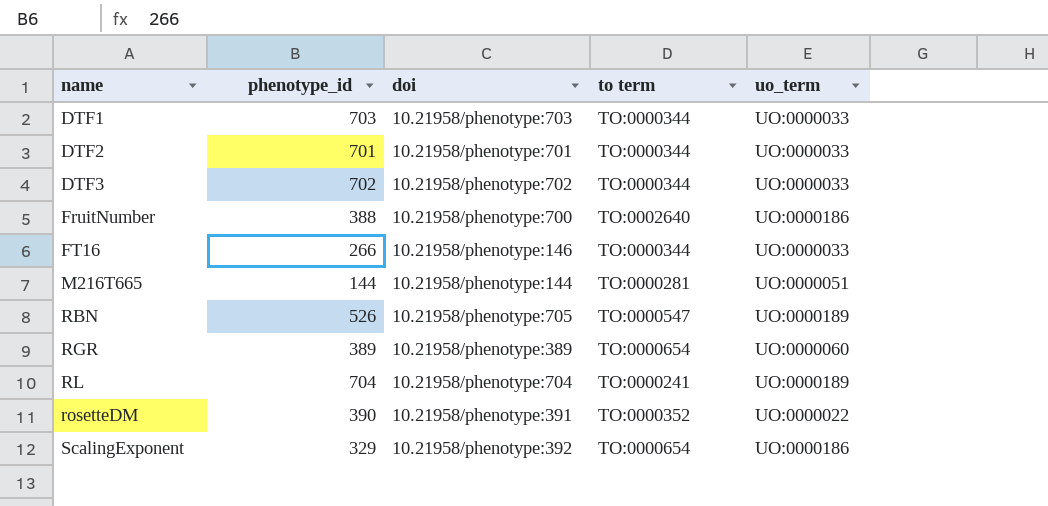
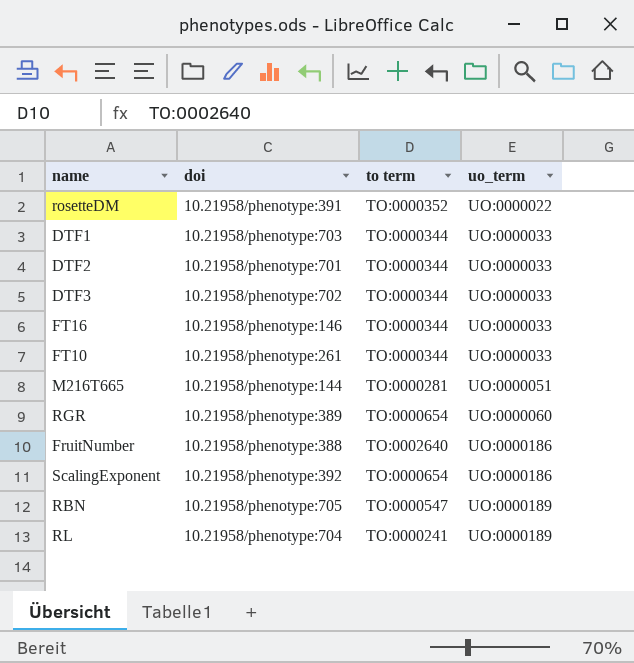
row order: name ascending -> uo_term ascending
column phenotype_id | position: 2 -> none
row FT10: none -> 10.21958/phenotype:261 | TO:0000344 | UO:0000033
FruitNumber | doi: 10.21958/phenotype:700 -> 10.21958/phenotype:388

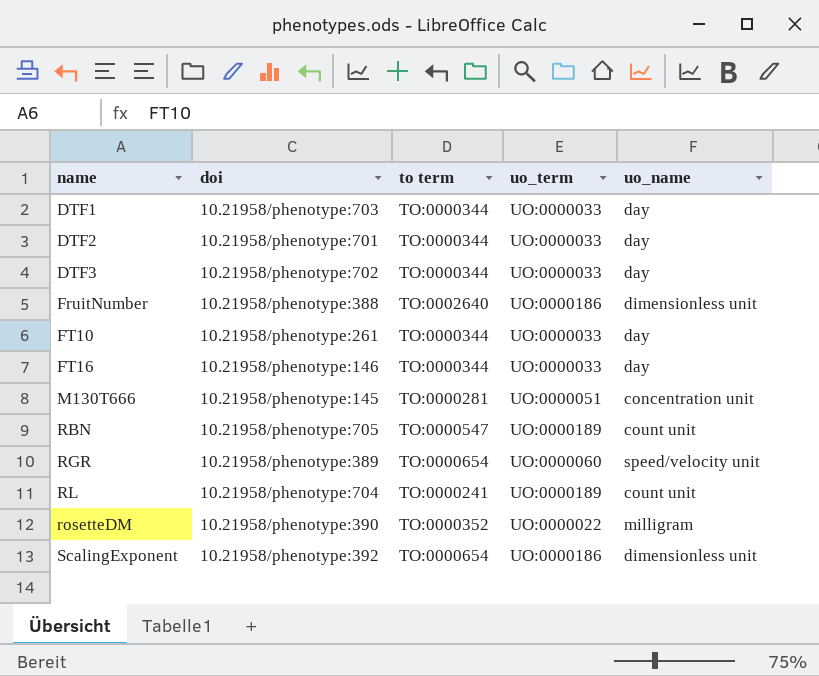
row order: uo_term ascending -> name ascending
column uo_name | position: none -> 5
row M216T665: 10.21958/phenotype:144 | TO:0000281 | UO:0000051 -> none
row M130T666: none -> 10.21958/phenotype:145 | TO:0000281 | UO:0000051 | concentration unit
rosetteDM | doi: 10.21958/phenotype:391 -> 10.21958/phenotype:390

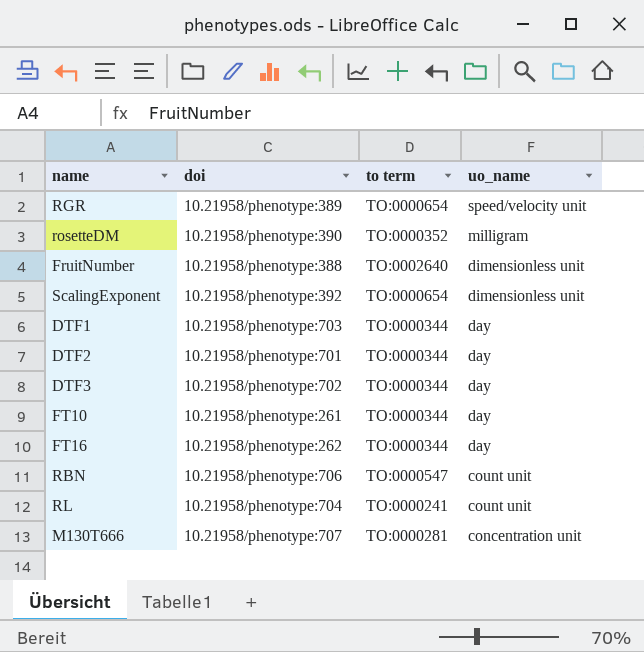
row order: name ascending -> uo_name descending
column uo_term | position: 4 -> none
FT16 | doi: 10.21958/phenotype:146 -> 10.21958/phenotype:262
RBN | doi: 10.21958/phenotype:705 -> 10.21958/phenotype:706
M130T666 | doi: 10.21958/phenotype:145 -> 10.21958/phenotype:707

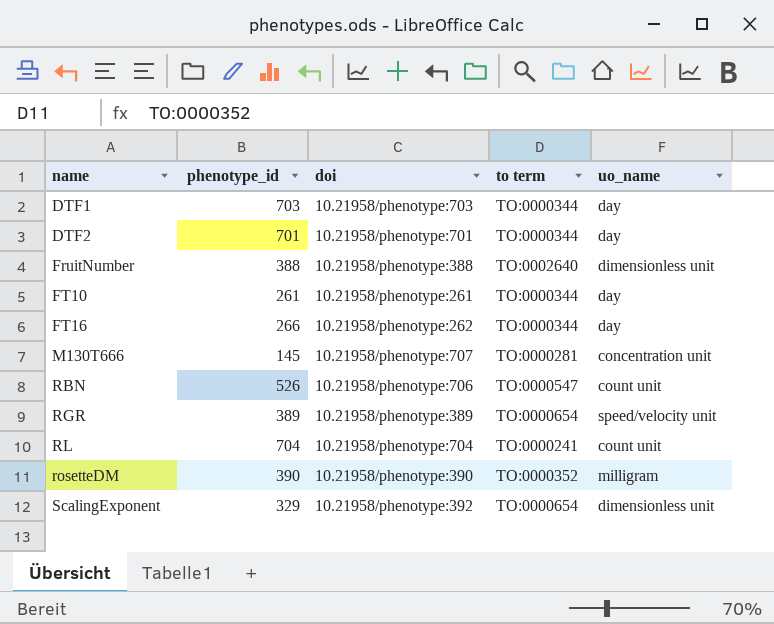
row order: uo_name descending -> name ascending
column phenotype_id | position: none -> 2
row DTF3: 10.21958/phenotype:702 | TO:0000344 | day -> none

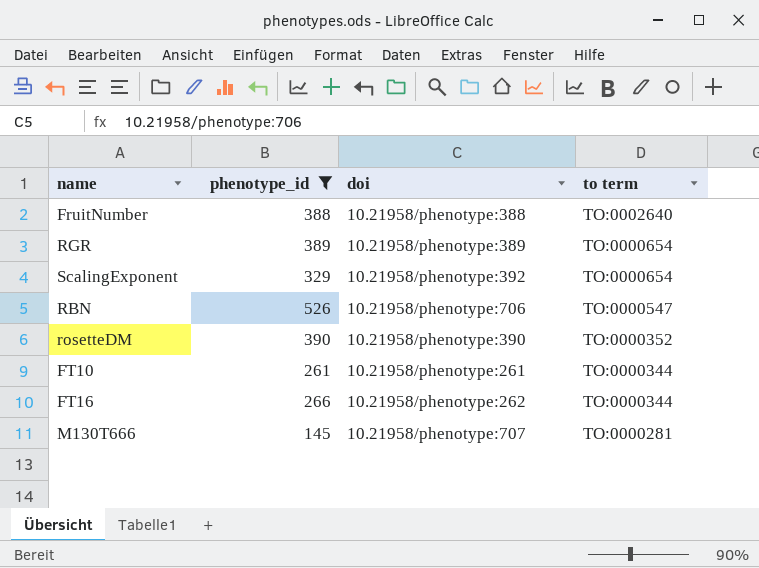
filter: none -> phenotype_id <= 526
row order: name ascending -> to term descending
column uo_name | position: 5 -> none

